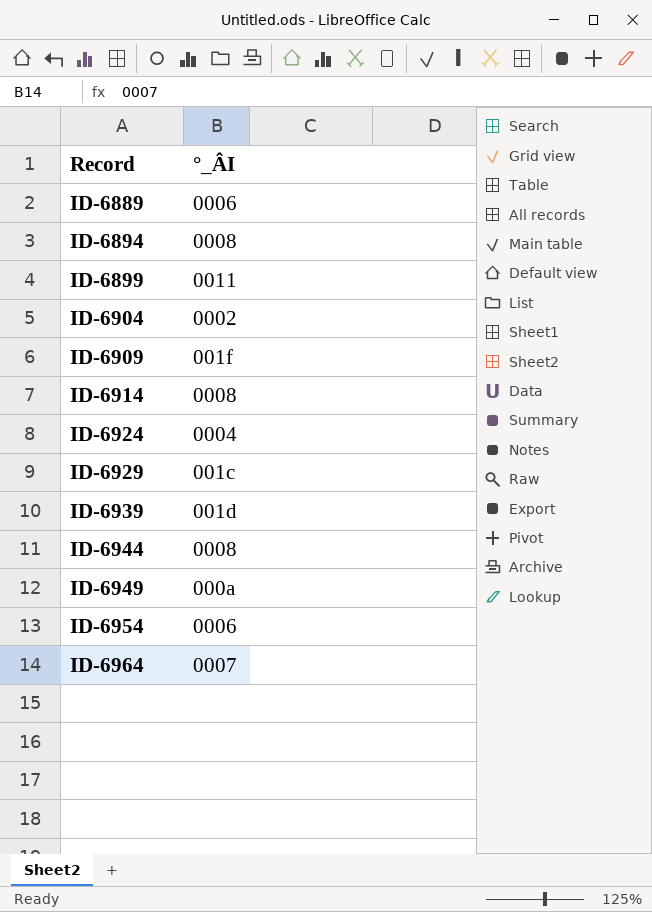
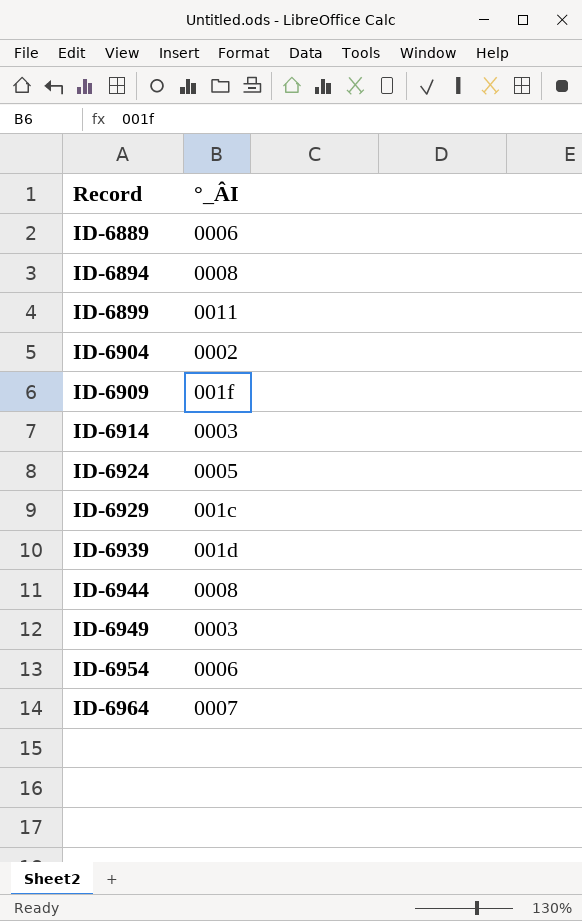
ID-6914 | °_ÂI: 0008 -> 0003
ID-6924 | °_ÂI: 0004 -> 0005
ID-6949 | °_ÂI: 000a -> 0003

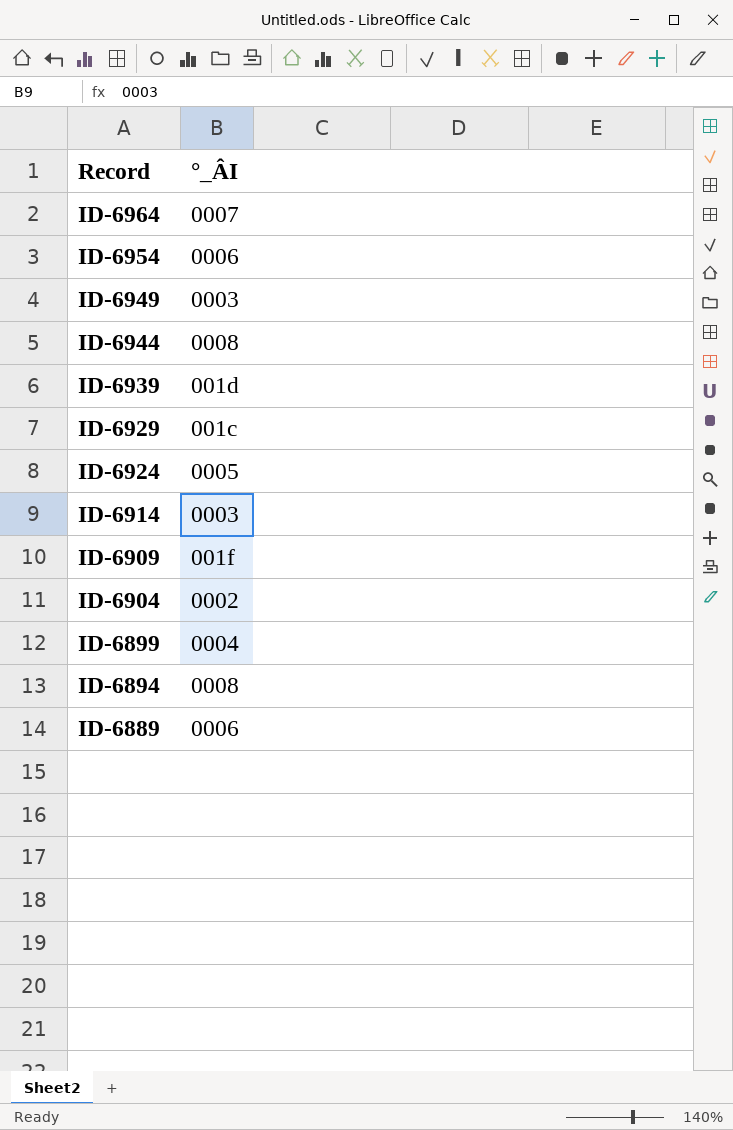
row order: Record ascending -> Record descending
ID-6899 | °_ÂI: 0011 -> 0004

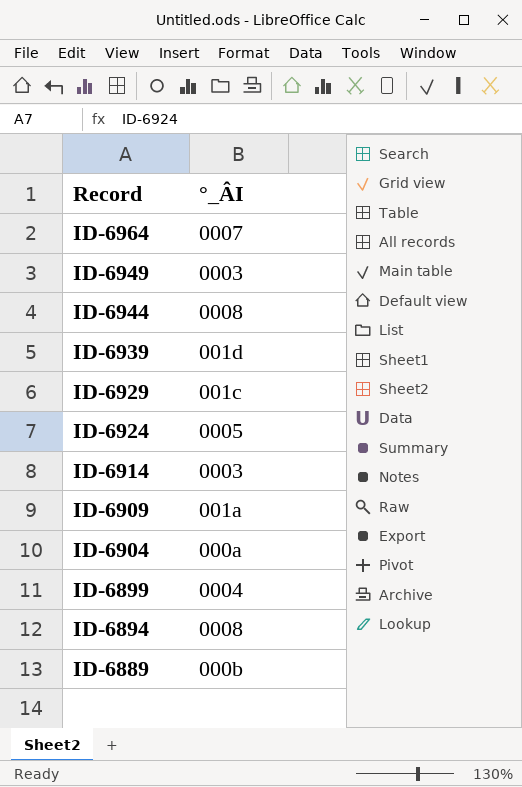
row ID-6954: 0006 -> none
ID-6909 | °_ÂI: 001f -> 001a
ID-6904 | °_ÂI: 0002 -> 000a
ID-6889 | °_ÂI: 0006 -> 000b

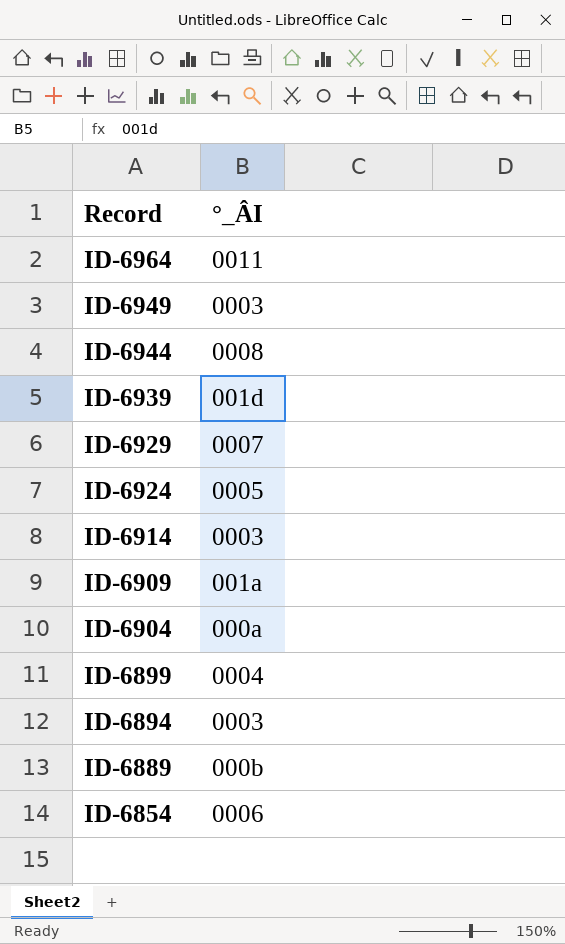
ID-6964 | °_ÂI: 0007 -> 0011
ID-6929 | °_ÂI: 001c -> 0007
ID-6894 | °_ÂI: 0008 -> 0003
row ID-6854: none -> 0006

